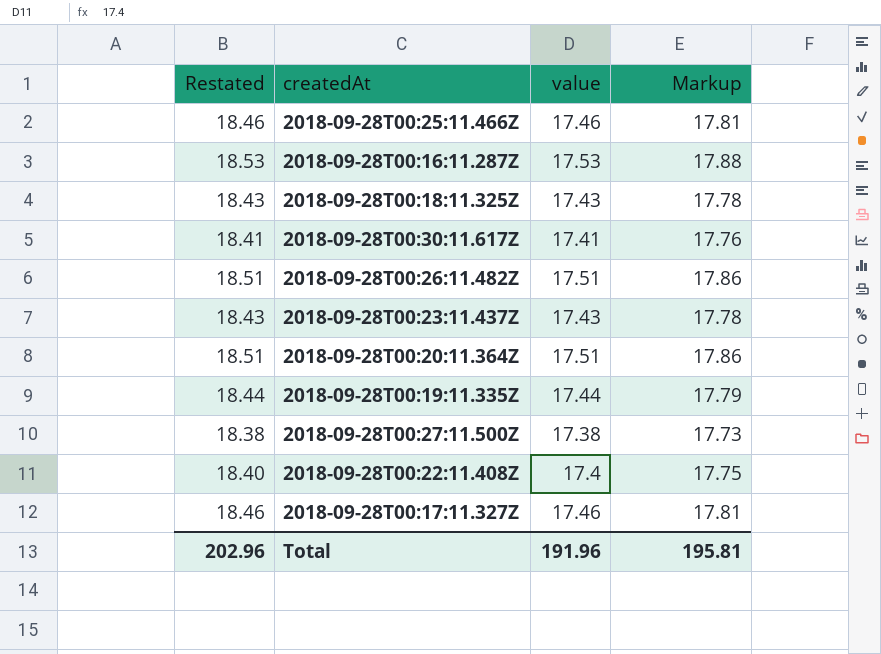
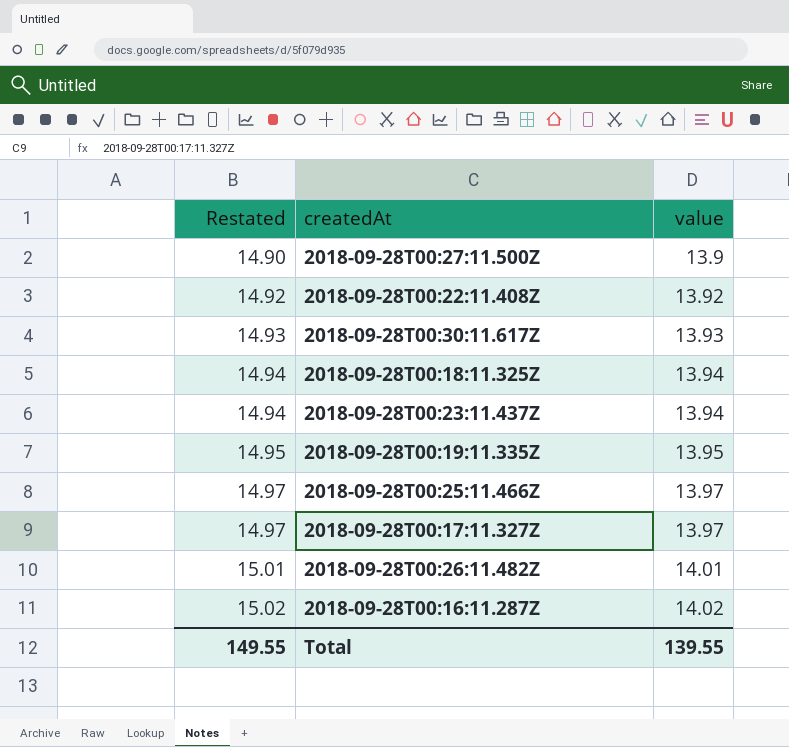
row order: none -> Restated ascending
column Markup | formula: [value] * 1.02 -> none
row 2018-09-28T00:20:11.364Z: 18.51 | 17.51 | 17.86 -> none
2018-09-28T00:27:11.500Z | Restated: 18.38 -> 14.90
2018-09-28T00:27:11.500Z | value: 17.38 -> 13.9
2018-09-28T00:22:11.408Z | Restated: 18.40 -> 14.92
2018-09-28T00:22:11.408Z | value: 17.4 -> 13.92
2018-09-28T00:30:11.617Z | Restated: 18.41 -> 14.93
2018-09-28T00:30:11.617Z | value: 17.41 -> 13.93
2018-09-28T00:18:11.325Z | Restated: 18.43 -> 14.94
2018-09-28T00:18:11.325Z | value: 17.43 -> 13.94
2018-09-28T00:23:11.437Z | Restated: 18.43 -> 14.94
2018-09-28T00:23:11.437Z | value: 17.43 -> 13.94
2018-09-28T00:19:11.335Z | Restated: 18.44 -> 14.95
2018-09-28T00:19:11.335Z | value: 17.44 -> 13.95
2018-09-28T00:25:11.466Z | Restated: 18.46 -> 14.97
2018-09-28T00:25:11.466Z | value: 17.46 -> 13.97
2018-09-28T00:17:11.327Z | Restated: 18.46 -> 14.97
2018-09-28T00:17:11.327Z | value: 17.46 -> 13.97
2018-09-28T00:26:11.482Z | Restated: 18.51 -> 15.01
2018-09-28T00:26:11.482Z | value: 17.51 -> 14.01
2018-09-28T00:16:11.287Z | Restated: 18.53 -> 15.02
2018-09-28T00:16:11.287Z | value: 17.53 -> 14.02
Total | Restated: 202.96 -> 149.55
Total | value: 191.96 -> 139.55

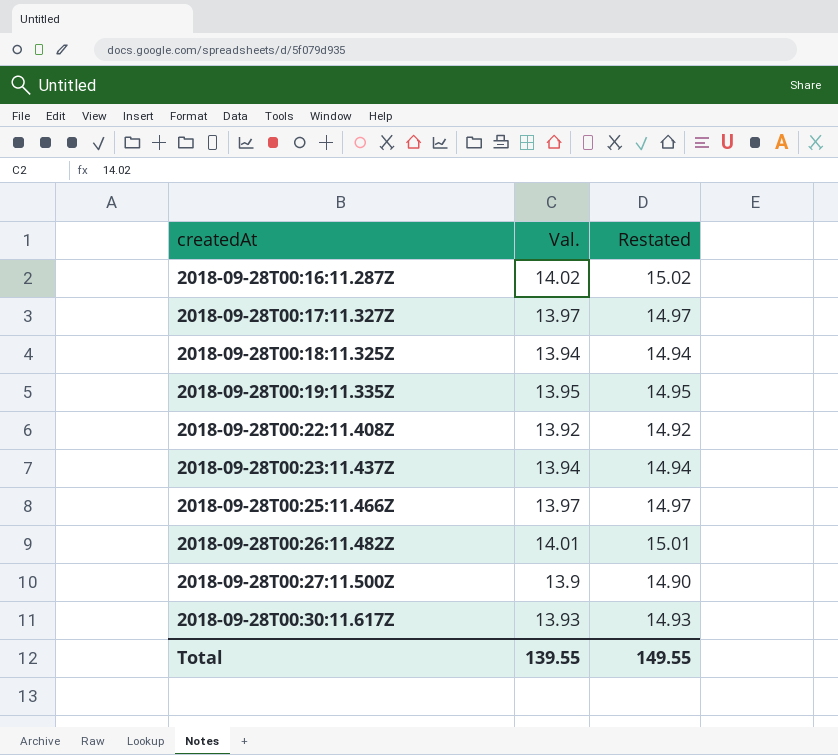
row order: Restated ascending -> createdAt ascending
column name: value -> Val.
column Restated | position: 1 -> 3

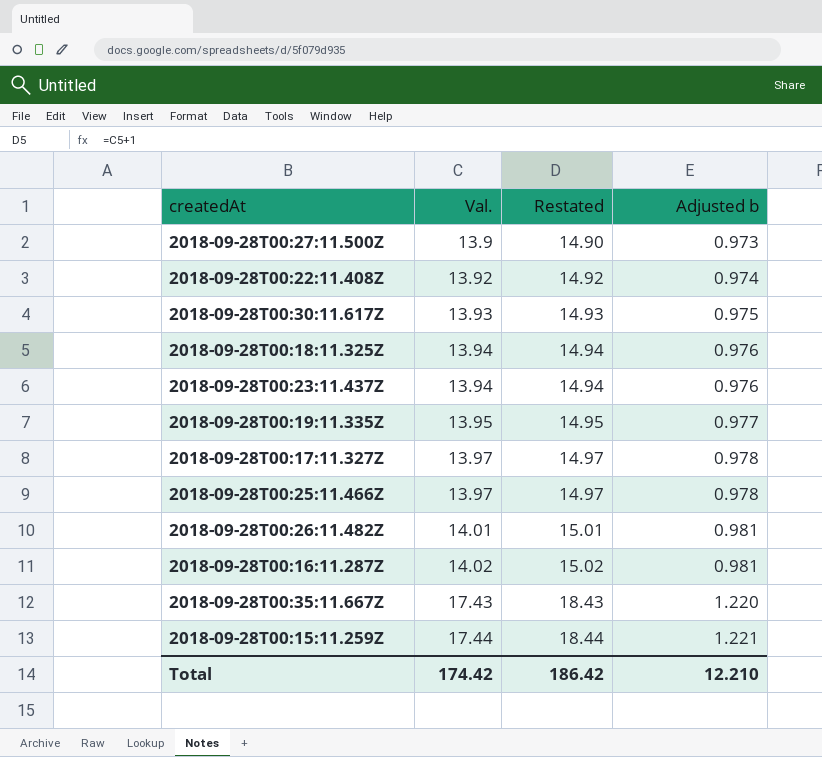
row order: createdAt ascending -> Val. ascending
column Adjusted b | formula: none -> [Val.] * 0.07
row 2018-09-28T00:35:11.667Z: none -> 17.43 | 18.43 | 1.220
row 2018-09-28T00:15:11.259Z: none -> 17.44 | 18.44 | 1.221
Total | Val.: 139.55 -> 174.42
Total | Restated: 149.55 -> 186.42

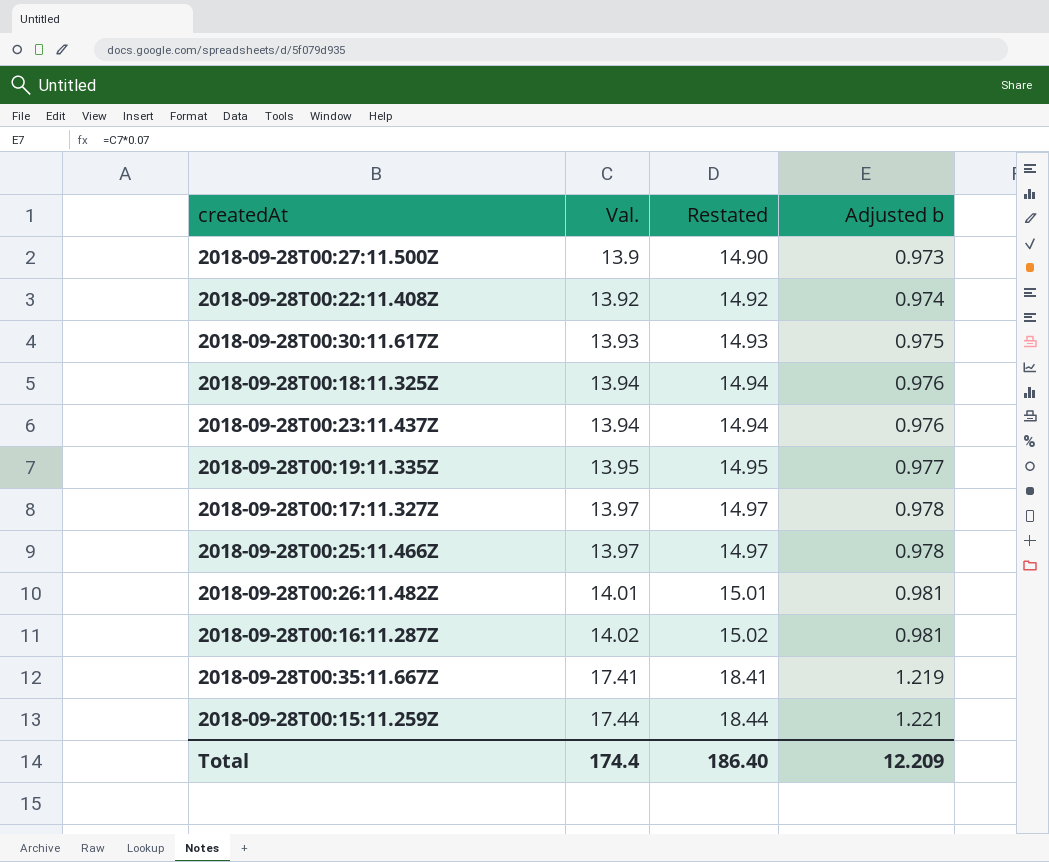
2018-09-28T00:35:11.667Z | Val.: 17.43 -> 17.41
2018-09-28T00:35:11.667Z | Restated: 18.43 -> 18.41
2018-09-28T00:35:11.667Z | Adjusted b: 1.220 -> 1.219
Total | Val.: 174.42 -> 174.4
Total | Restated: 186.42 -> 186.40
Total | Adjusted b: 12.210 -> 12.209

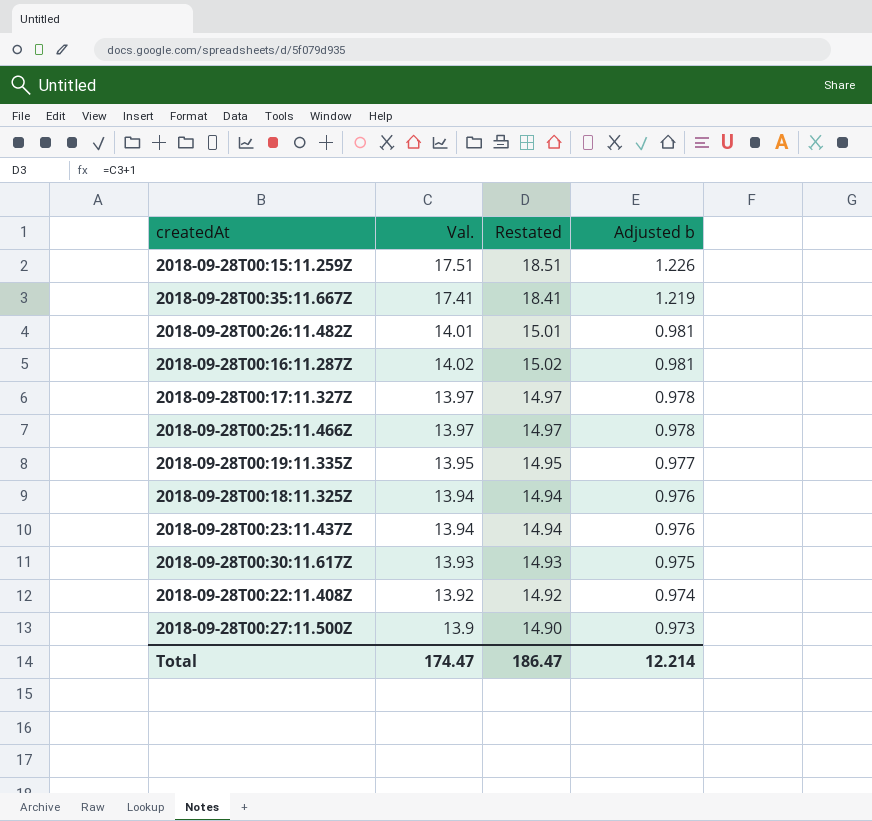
row order: Val. ascending -> Adjusted b descending
2018-09-28T00:15:11.259Z | Val.: 17.44 -> 17.51
2018-09-28T00:15:11.259Z | Restated: 18.44 -> 18.51
2018-09-28T00:15:11.259Z | Adjusted b: 1.221 -> 1.226
Total | Val.: 174.4 -> 174.47
Total | Restated: 186.40 -> 186.47
Total | Adjusted b: 12.209 -> 12.214

